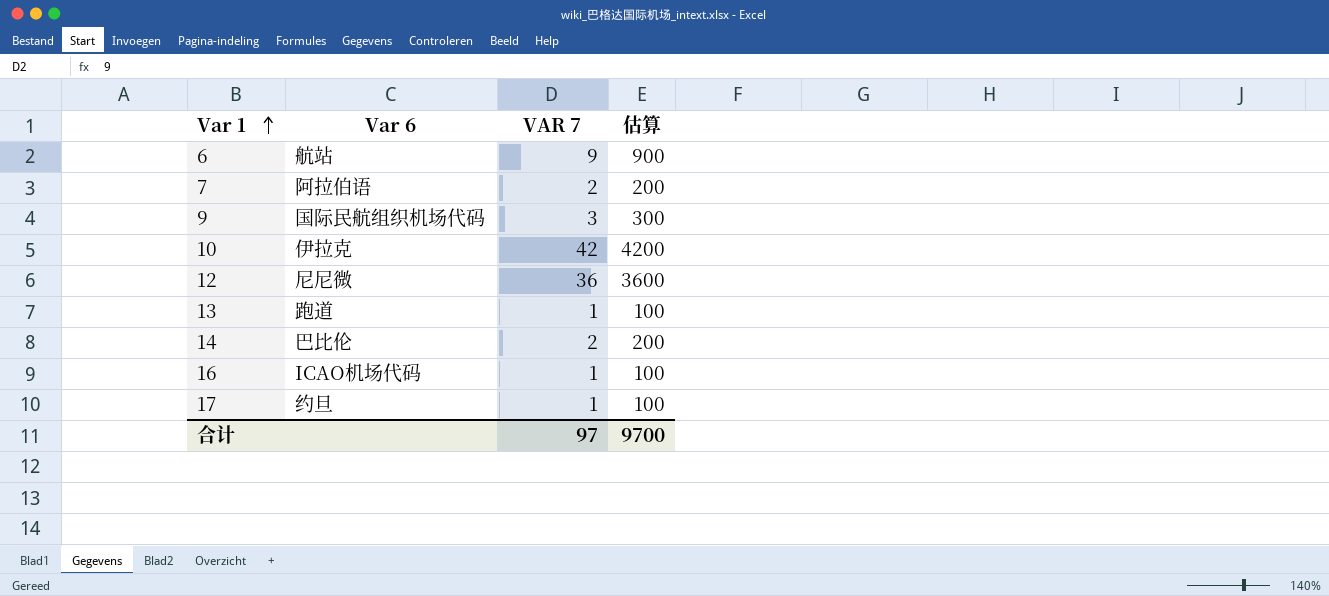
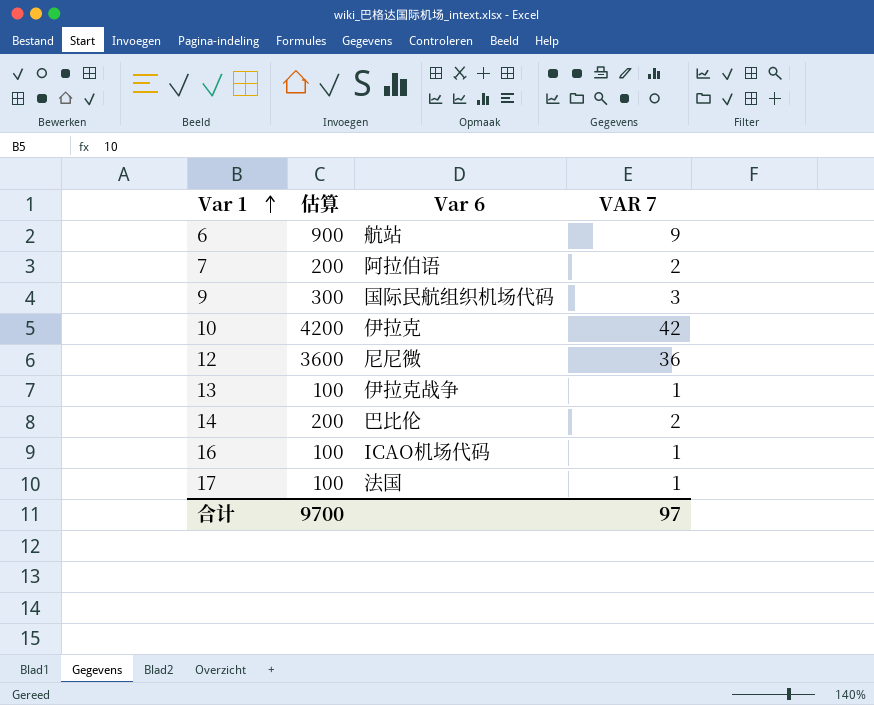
column 估算 | position: 4 -> 2
13 | Var 6: 跑道 -> 伊拉克战争
17 | Var 6: 约旦 -> 法国

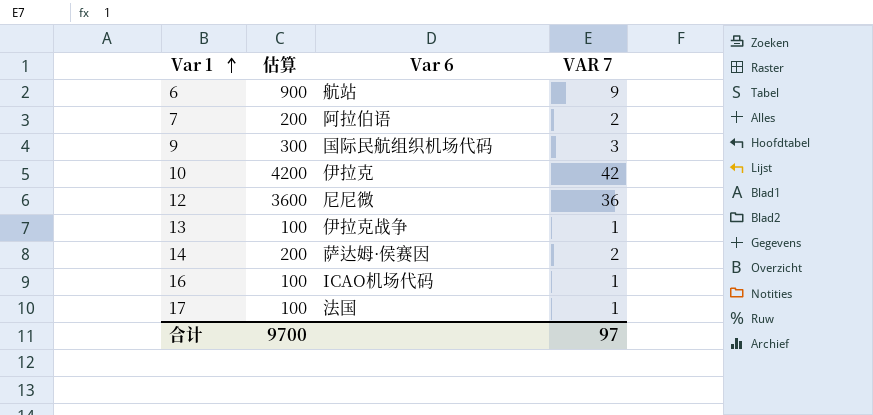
14 | Var 6: 巴比伦 -> 萨达姆·侯赛因

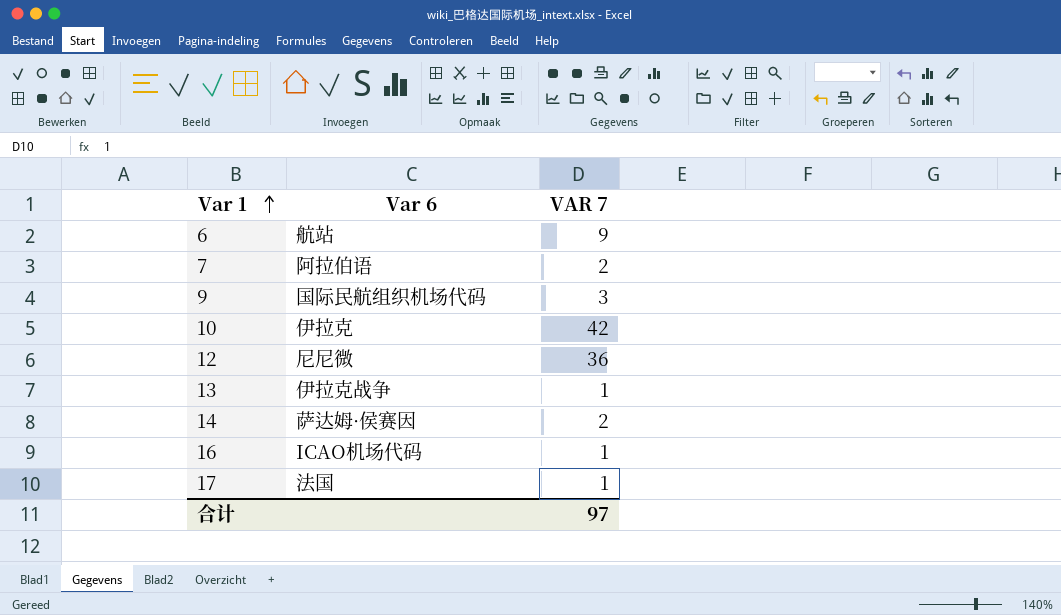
column 估算 | formula: [VAR 7] * 100 -> none

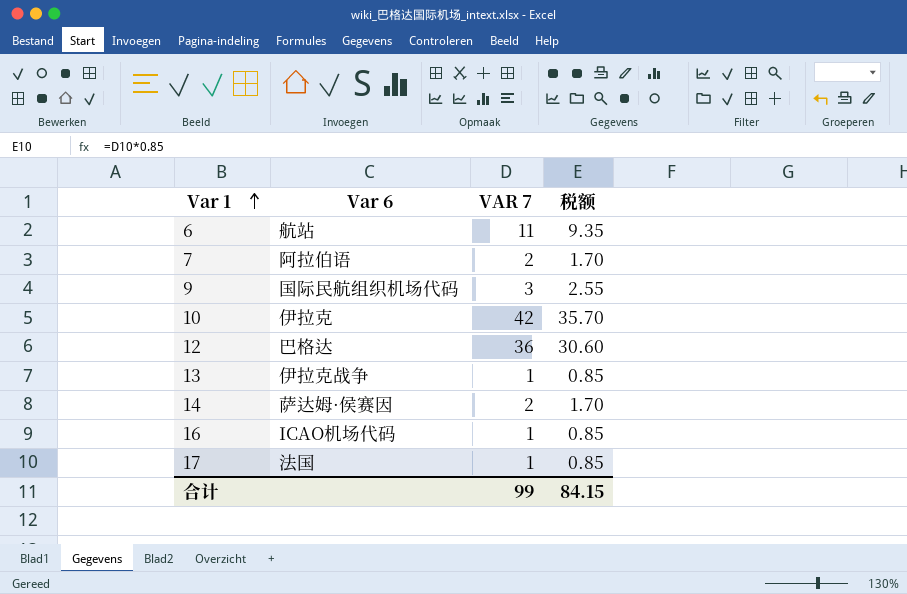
column 税额 | formula: none -> [VAR 7] * 0.85
6 | VAR 7: 9 -> 11
12 | Var 6: 尼尼微 -> 巴格达
合计 | VAR 7: 97 -> 99

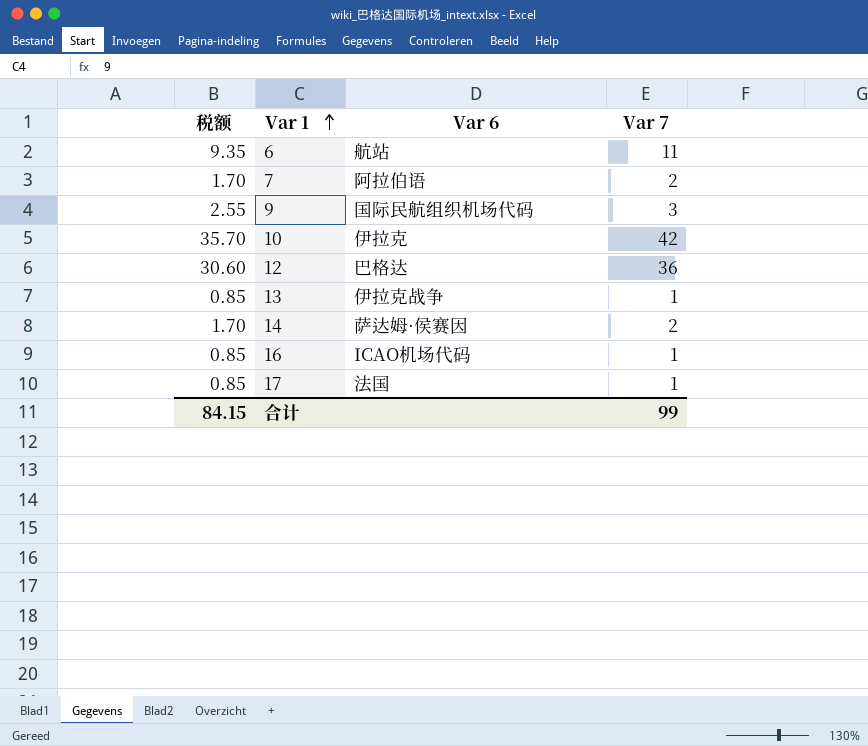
column 税额 | position: 4 -> 1
column name: VAR 7 -> Var 7

